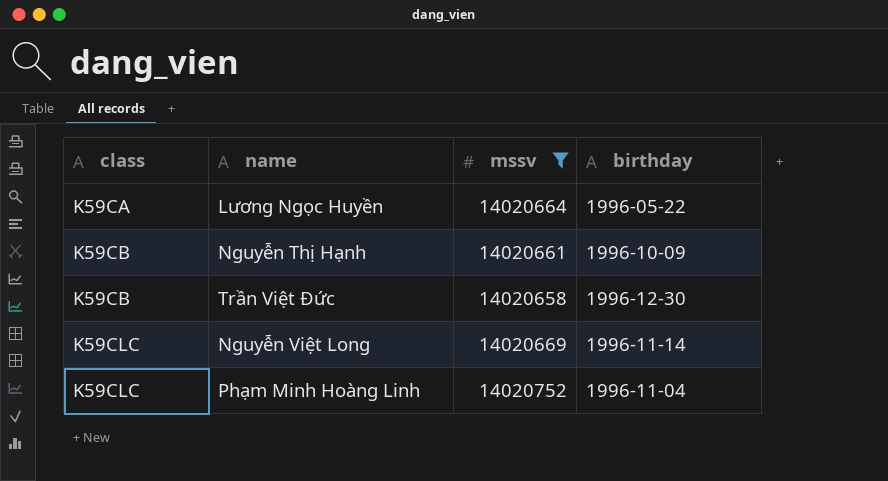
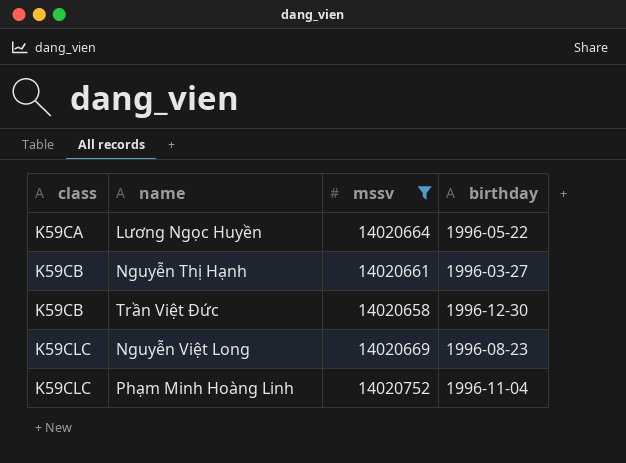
Nguyễn Thị Hạnh | birthday: 1996-10-09 -> 1996-03-27
Nguyễn Việt Long | birthday: 1996-11-14 -> 1996-08-23

